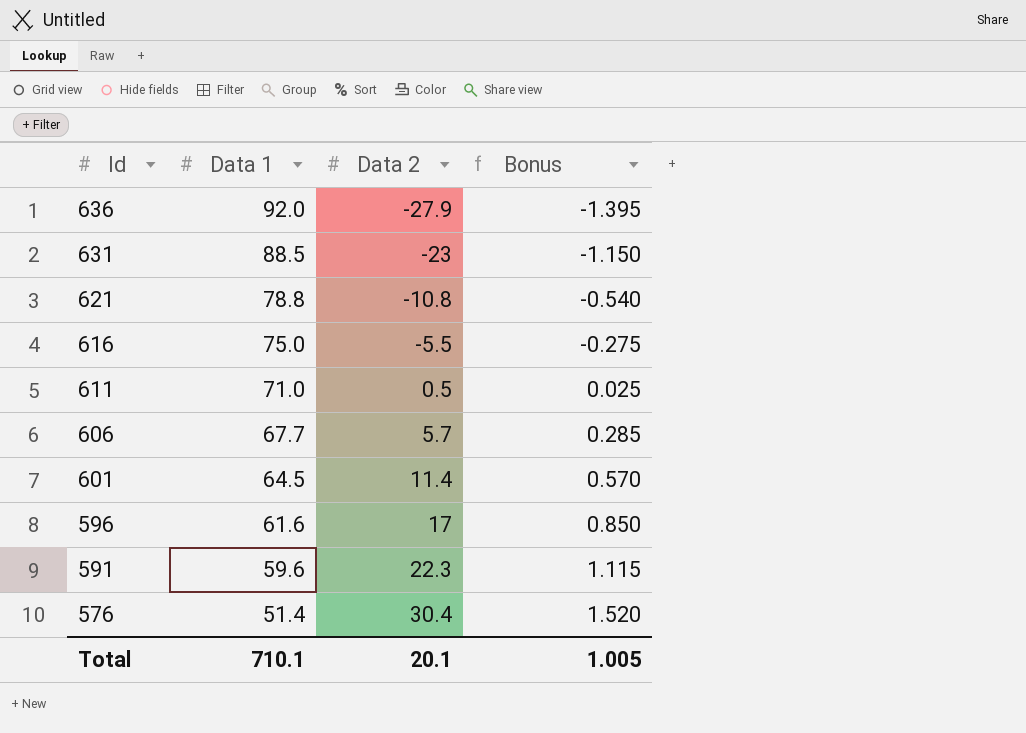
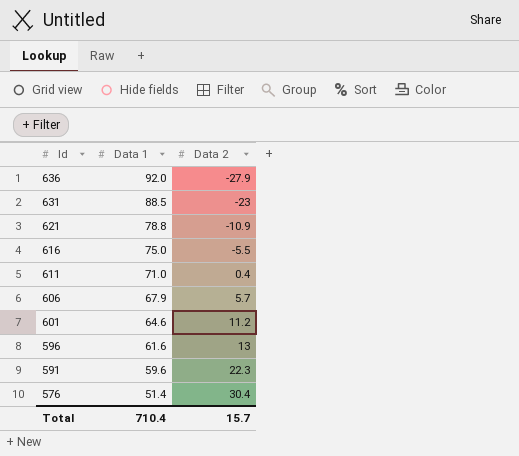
column Bonus | formula: [Data 2] * 0.05 -> none
621 | Data 2: -10.8 -> -10.9
611 | Data 2: 0.5 -> 0.4
606 | Data 1: 67.7 -> 67.9
601 | Data 1: 64.5 -> 64.6
601 | Data 2: 11.4 -> 11.2
596 | Data 2: 17 -> 13
Total | Data 1: 710.1 -> 710.4
Total | Data 2: 20.1 -> 15.7

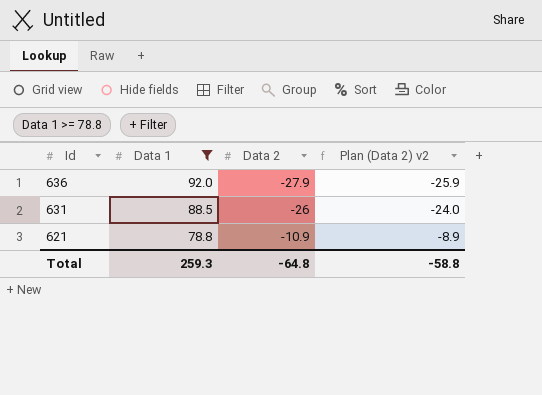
filter: none -> Data 1 >= 78.8
column Plan (Data 2) v2 | formula: none -> [Data 2] + 2
631 | Data 2: -23 -> -26
Total | Data 1: 710.4 -> 259.3
Total | Data 2: 15.7 -> -64.8

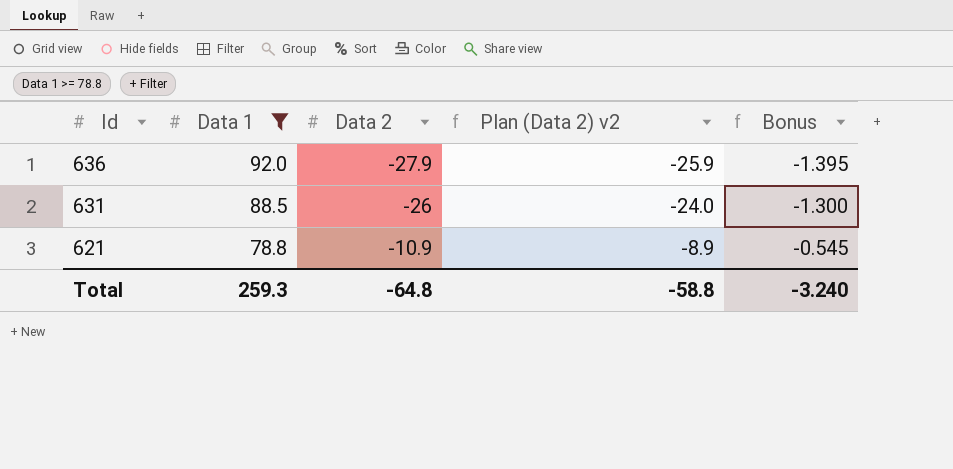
column Bonus | formula: none -> [Data 2] * 0.05

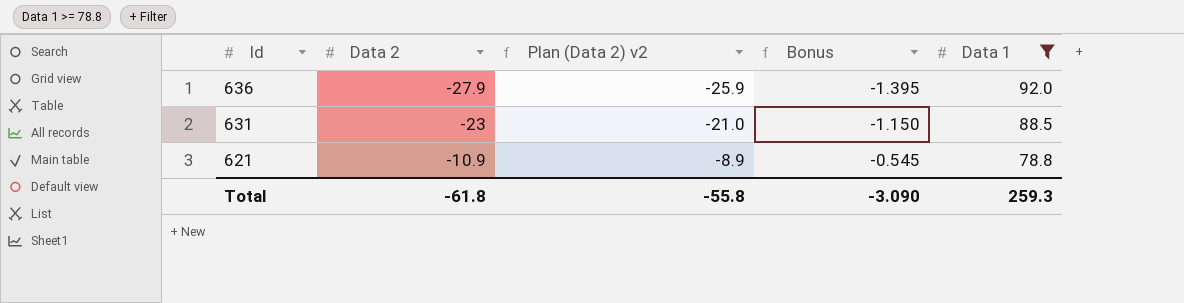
column Data 1 | position: 2 -> 5
631 | Data 2: -26 -> -23
631 | Plan (Data 2) v2: -24.0 -> -21.0
631 | Bonus: -1.300 -> -1.150
Total | Data 2: -64.8 -> -61.8
Total | Plan (Data 2) v2: -58.8 -> -55.8
Total | Bonus: -3.240 -> -3.090

